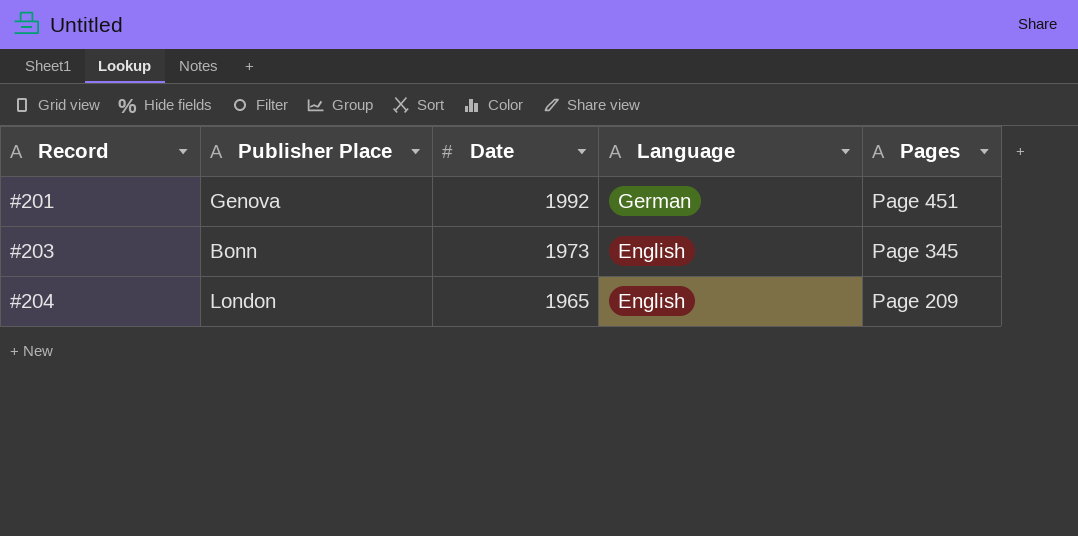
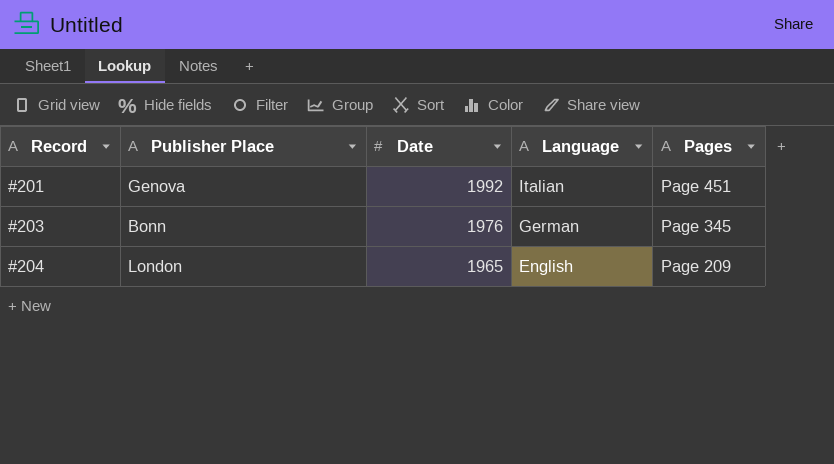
#201 | Language: German -> Italian
#203 | Date: 1973 -> 1976
#203 | Language: English -> German

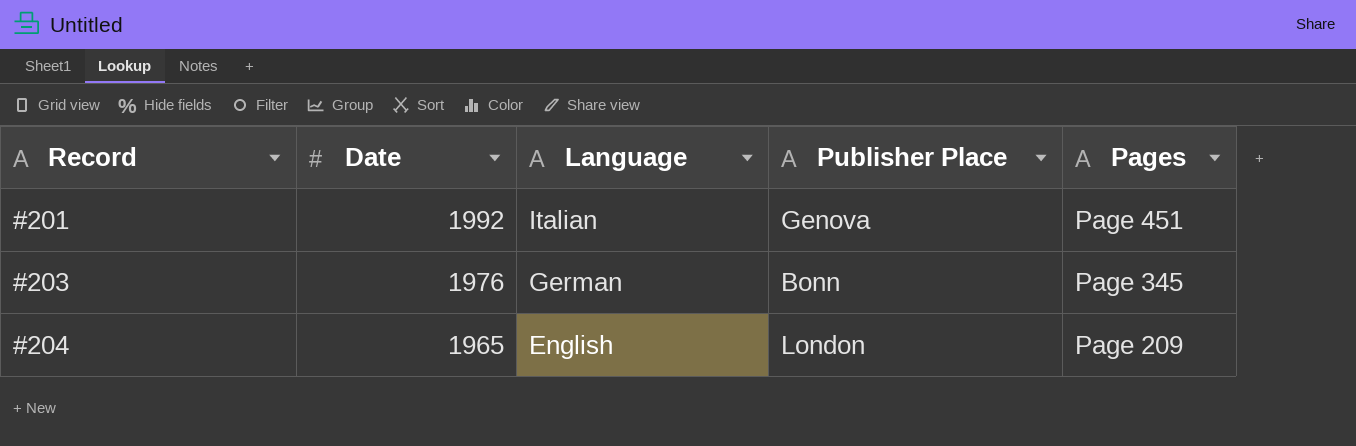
column Publisher Place | position: 2 -> 4

